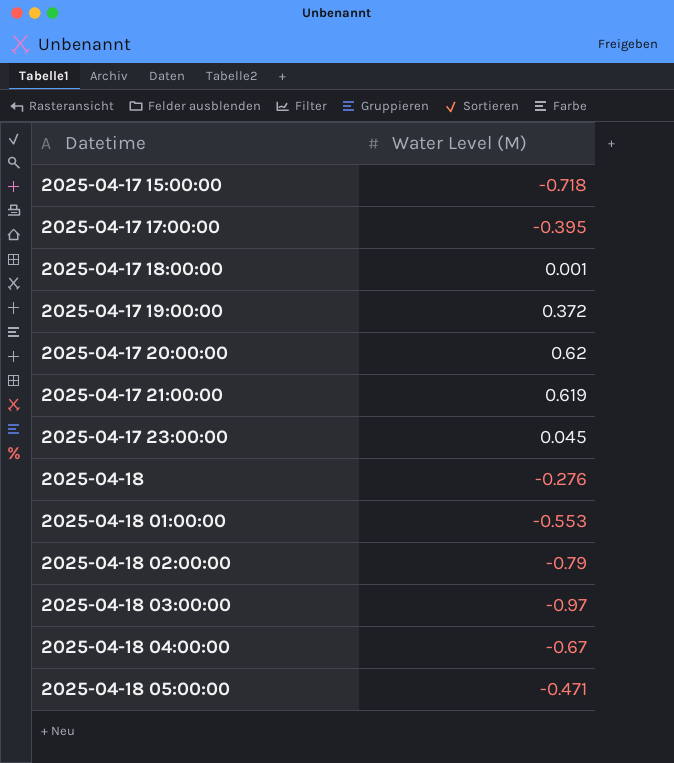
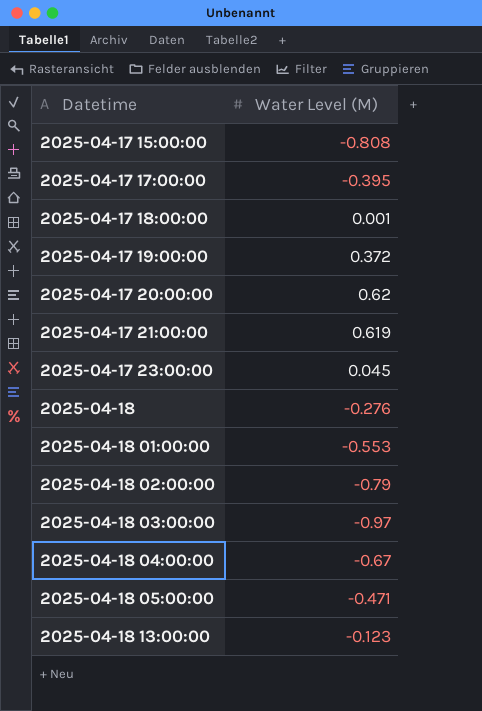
2025-04-17 15:00:00 | Water Level (M): -0.718 -> -0.808
row 2025-04-18 13:00:00: none -> -0.123

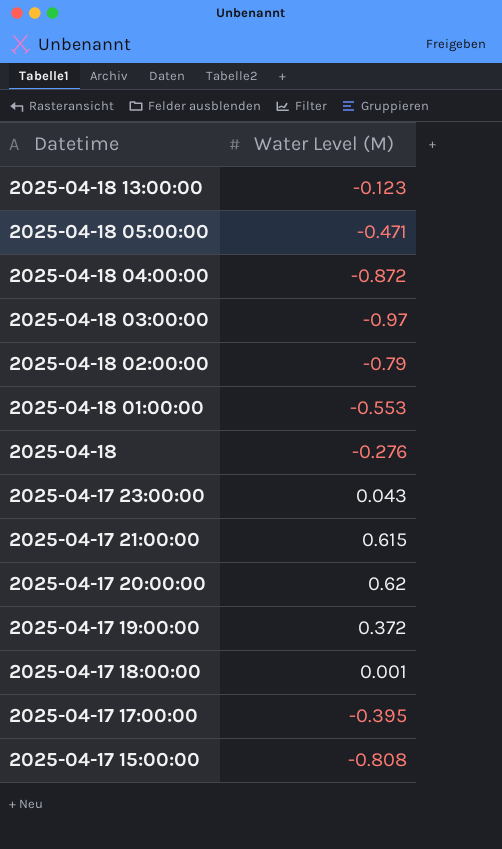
row order: Datetime ascending -> Datetime descending
2025-04-18 04:00:00 | Water Level (M): -0.67 -> -0.872
2025-04-17 23:00:00 | Water Level (M): 0.045 -> 0.043
2025-04-17 21:00:00 | Water Level (M): 0.619 -> 0.615

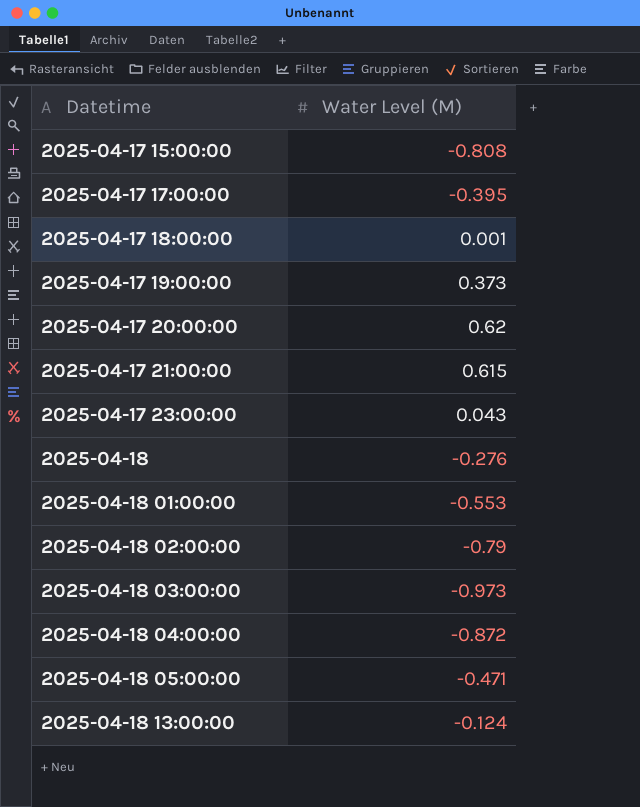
row order: Datetime descending -> Datetime ascending
2025-04-17 19:00:00 | Water Level (M): 0.372 -> 0.373
2025-04-18 03:00:00 | Water Level (M): -0.97 -> -0.973
2025-04-18 13:00:00 | Water Level (M): -0.123 -> -0.124

